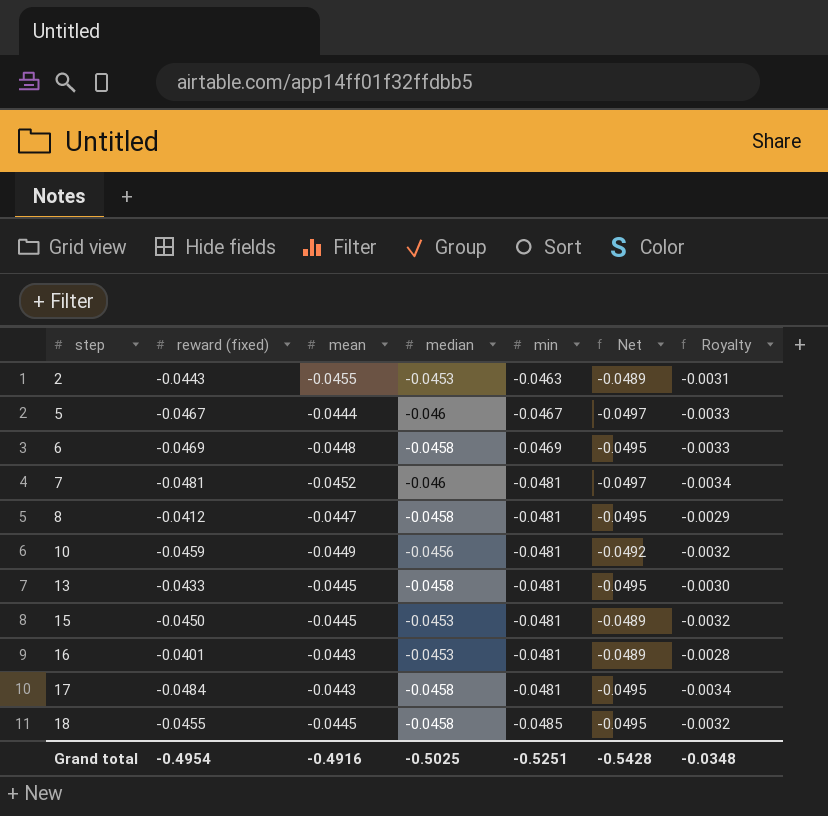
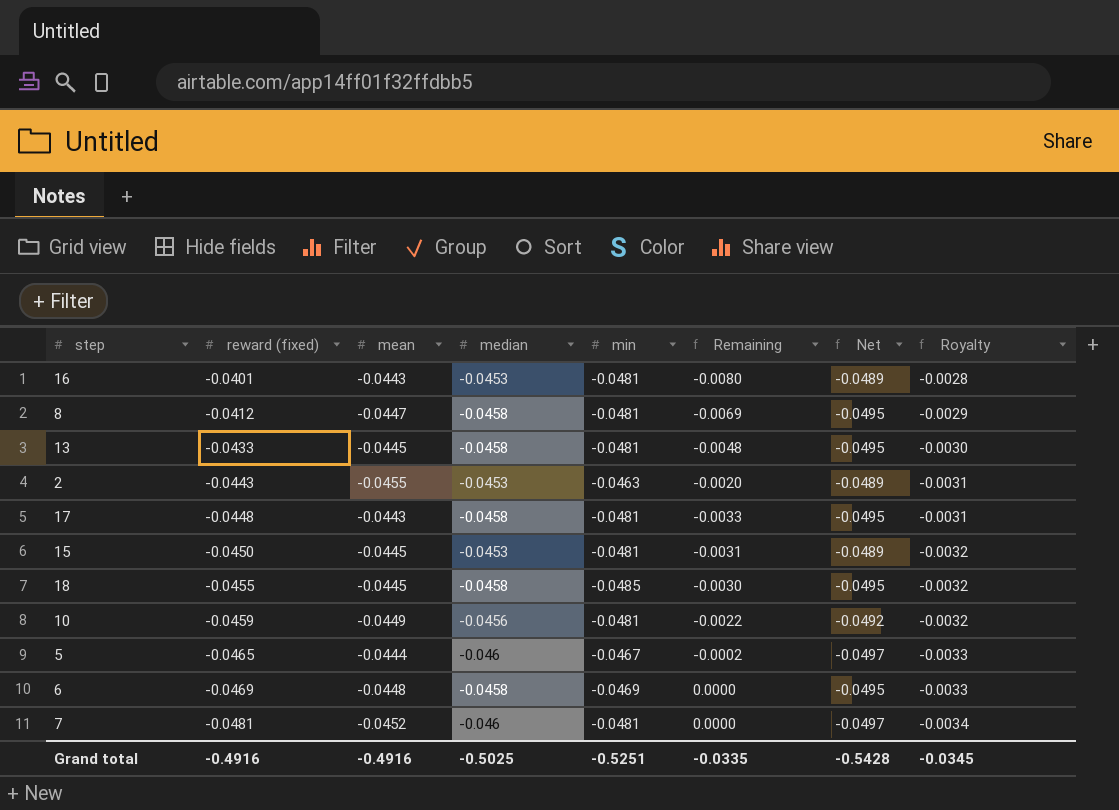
row order: step ascending -> reward (fixed) descending
column Remaining | formula: none -> [min] - [reward (fixed)]
17 | reward (fixed): -0.0484 -> -0.0448
17 | Royalty: -0.0034 -> -0.0031
5 | reward (fixed): -0.0467 -> -0.0465
Grand total | reward (fixed): -0.4954 -> -0.4916
Grand total | Royalty: -0.0348 -> -0.0345

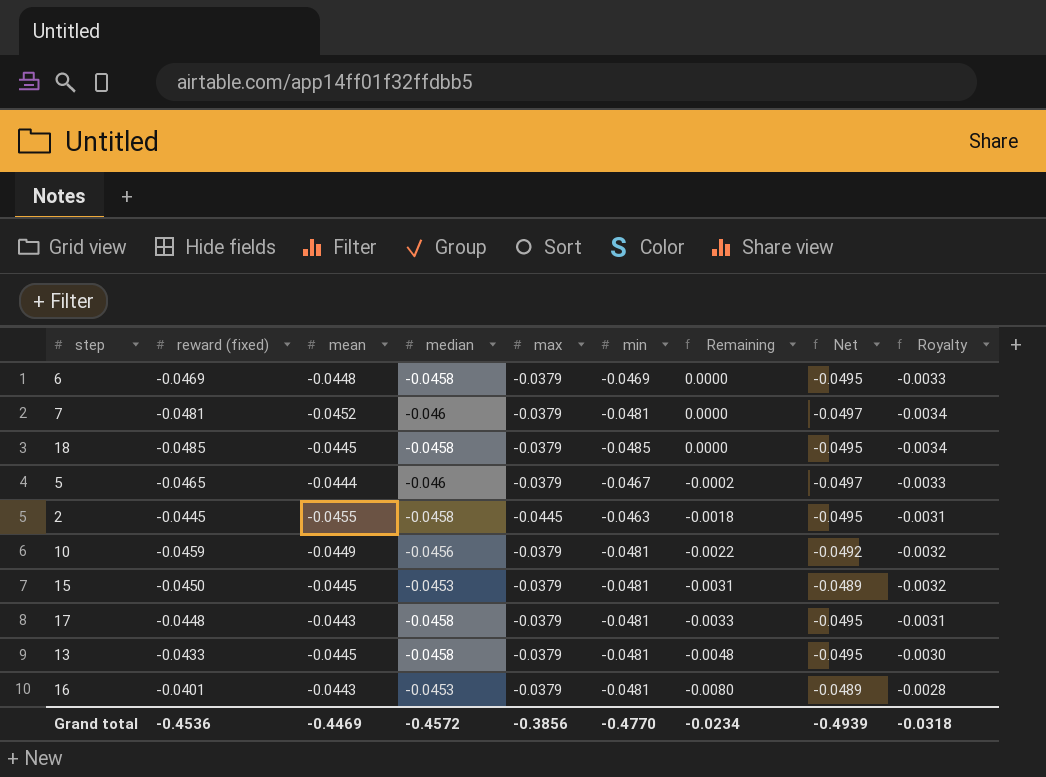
row order: reward (fixed) descending -> Remaining descending
column max | position: none -> 5
row 8: -0.0412 | -0.0447 | -0.0458 | -0.0481 | -0.0069 | -0.0495 | -0.0029 -> none
18 | reward (fixed): -0.0455 -> -0.0485
18 | Remaining: -0.0030 -> 0.0000
18 | Royalty: -0.0032 -> -0.0034
2 | reward (fixed): -0.0443 -> -0.0445
2 | median: -0.0453 -> -0.0458
2 | Remaining: -0.0020 -> -0.0018
2 | Net: -0.0489 -> -0.0495
Grand total | reward (fixed): -0.4916 -> -0.4536
Grand total | mean: -0.4916 -> -0.4469
Grand total | median: -0.5025 -> -0.4572
Grand total | min: -0.5251 -> -0.4770
Grand total | Remaining: -0.0335 -> -0.0234
Grand total | Net: -0.5428 -> -0.4939
Grand total | Royalty: -0.0345 -> -0.0318

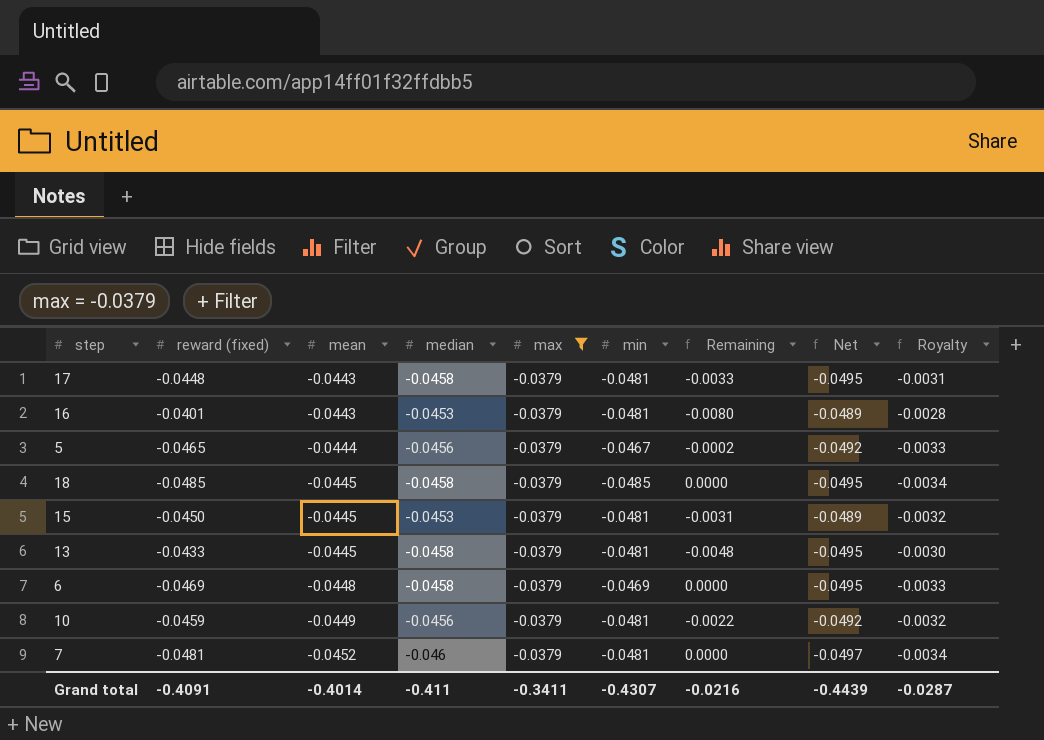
filter: none -> max = -0.0379
row order: Remaining descending -> mean descending
5 | median: -0.046 -> -0.0456
5 | Net: -0.0497 -> -0.0492
Grand total | reward (fixed): -0.4536 -> -0.4091
Grand total | mean: -0.4469 -> -0.4014
Grand total | median: -0.4572 -> -0.411
Grand total | max: -0.3856 -> -0.3411
Grand total | min: -0.4770 -> -0.4307
Grand total | Remaining: -0.0234 -> -0.0216
Grand total | Net: -0.4939 -> -0.4439
Grand total | Royalty: -0.0318 -> -0.0287

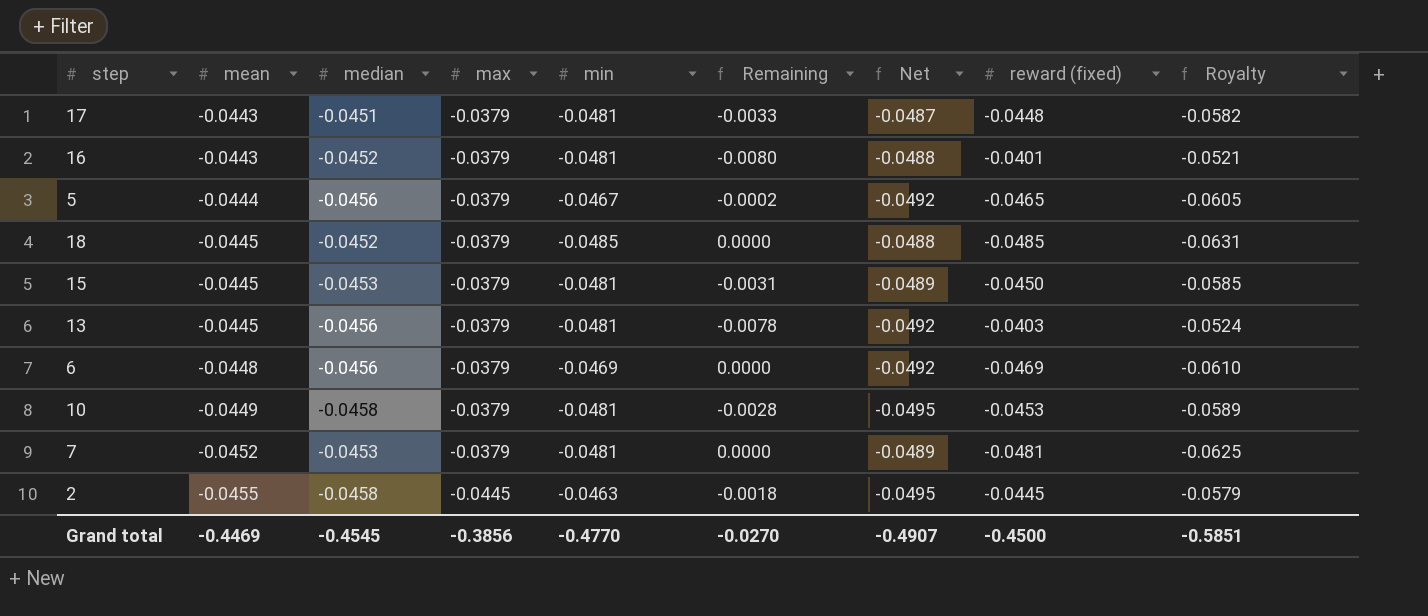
filter: max = -0.0379 -> none
column reward (fixed) | position: 2 -> 8
column Royalty | formula: [reward (fixed)] * 0.07 -> [reward (fixed)] * 1.3
17 | median: -0.0458 -> -0.0451
17 | Net: -0.0495 -> -0.0487
16 | median: -0.0453 -> -0.0452
16 | Net: -0.0489 -> -0.0488
18 | median: -0.0458 -> -0.0452
18 | Net: -0.0495 -> -0.0488
13 | median: -0.0458 -> -0.0456
13 | Remaining: -0.0048 -> -0.0078
13 | Net: -0.0495 -> -0.0492
13 | reward (fixed): -0.0433 -> -0.0403
6 | median: -0.0458 -> -0.0456
6 | Net: -0.0495 -> -0.0492
10 | median: -0.0456 -> -0.0458
10 | Remaining: -0.0022 -> -0.0028
10 | Net: -0.0492 -> -0.0495
10 | reward (fixed): -0.0459 -> -0.0453
7 | median: -0.046 -> -0.0453
7 | Net: -0.0497 -> -0.0489
Grand total | mean: -0.4014 -> -0.4469
Grand total | median: -0.411 -> -0.4545
Grand total | max: -0.3411 -> -0.3856
Grand total | min: -0.4307 -> -0.4770
Grand total | Remaining: -0.0216 -> -0.0270
Grand total | Net: -0.4439 -> -0.4907
Grand total | reward (fixed): -0.4091 -> -0.4500
Grand total | Royalty: -0.0287 -> -0.5851

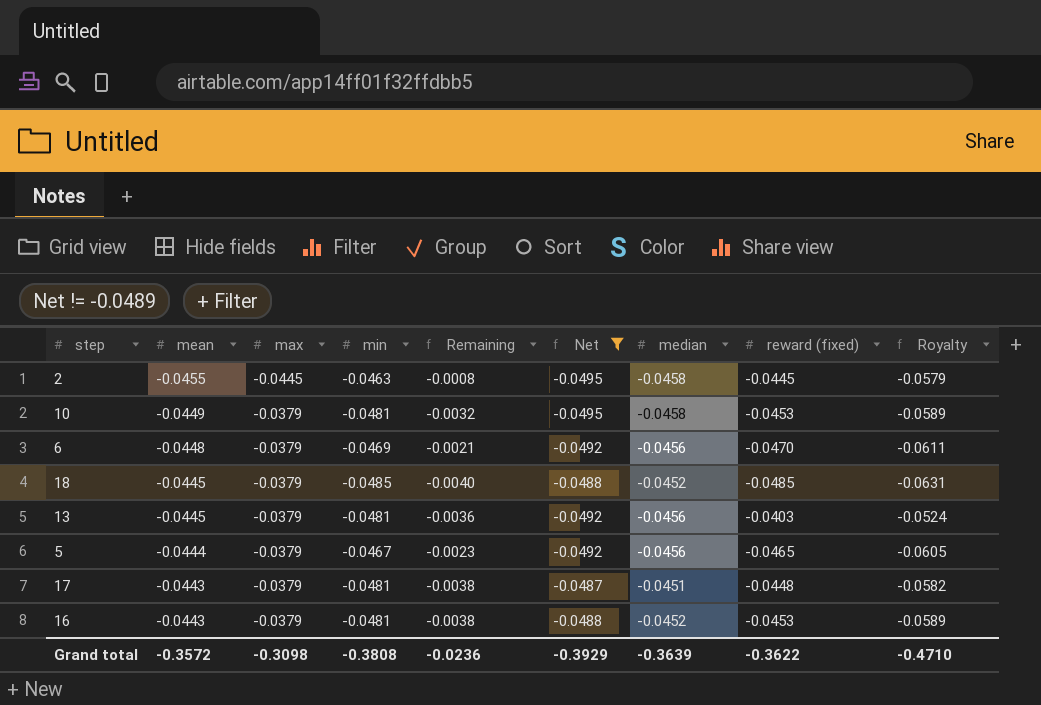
filter: none -> Net != -0.0489
row order: mean descending -> mean ascending
column Remaining | formula: [min] - [reward (fixed)] -> [min] - [mean]
column median | position: 3 -> 7
6 | reward (fixed): -0.0469 -> -0.0470
6 | Royalty: -0.0610 -> -0.0611
16 | reward (fixed): -0.0401 -> -0.0453
16 | Royalty: -0.0521 -> -0.0589
Grand total | mean: -0.4469 -> -0.3572
Grand total | max: -0.3856 -> -0.3098
Grand total | min: -0.4770 -> -0.3808
Grand total | Remaining: -0.0270 -> -0.0236
Grand total | Net: -0.4907 -> -0.3929
Grand total | median: -0.4545 -> -0.3639
Grand total | reward (fixed): -0.4500 -> -0.3622
Grand total | Royalty: -0.5851 -> -0.4710

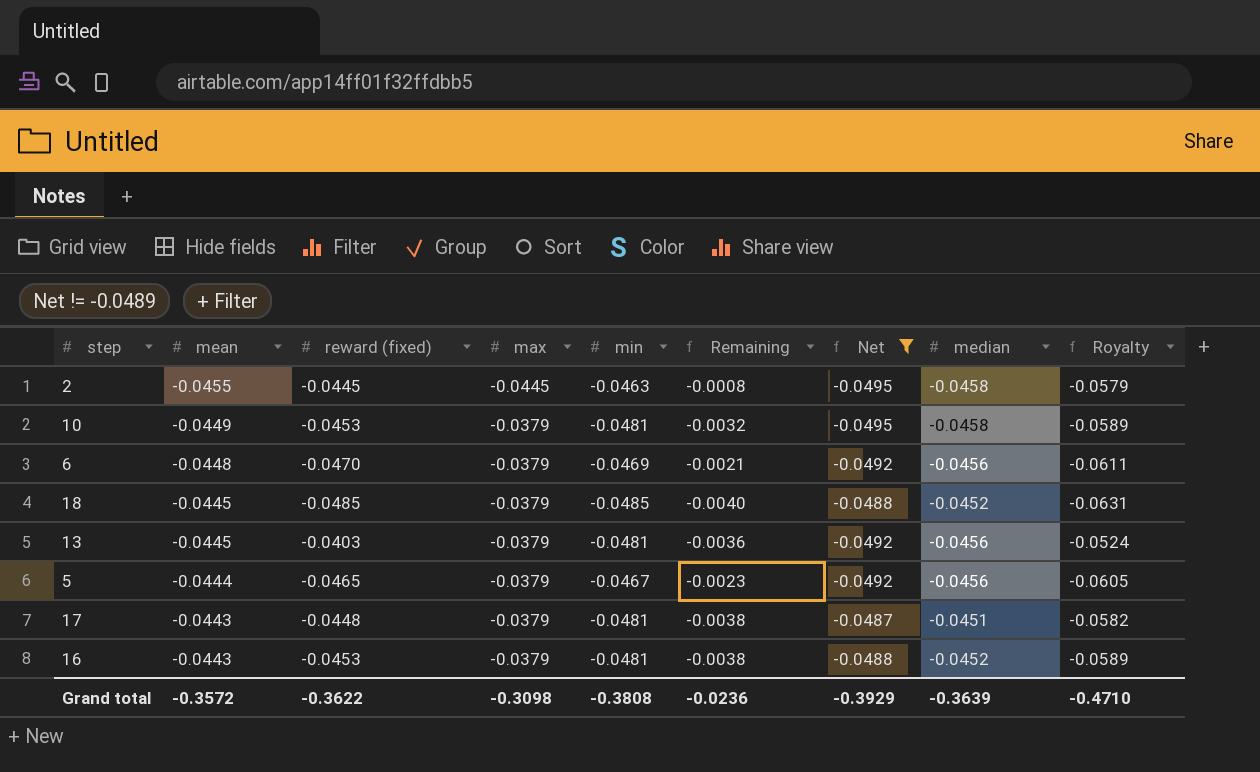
column reward (fixed) | position: 8 -> 3

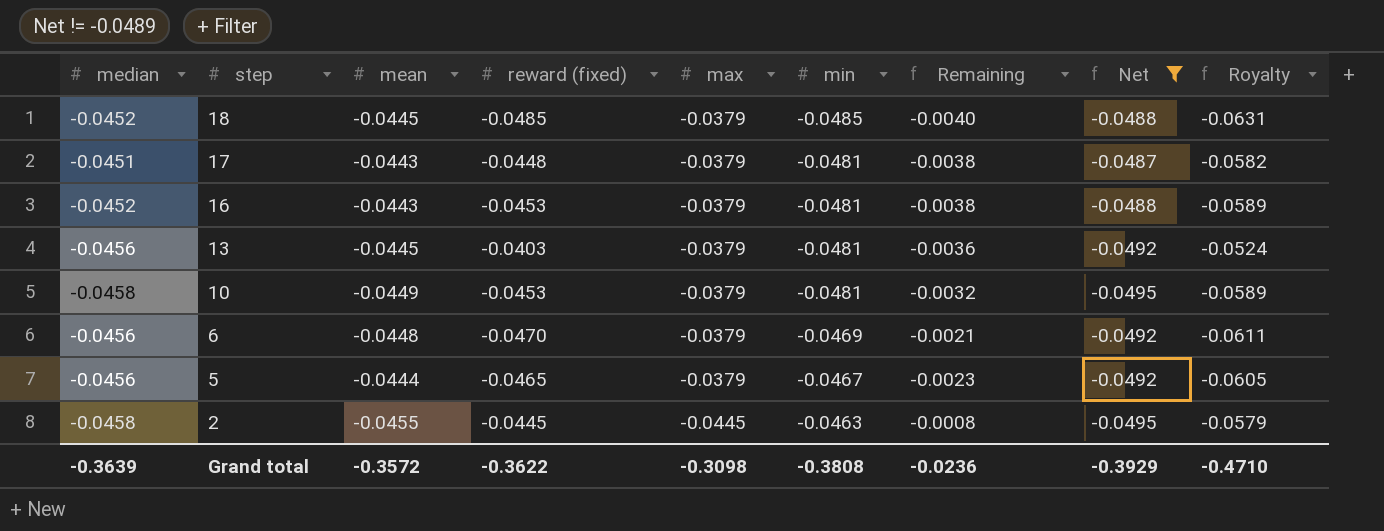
row order: mean ascending -> step descending
column median | position: 8 -> 1

